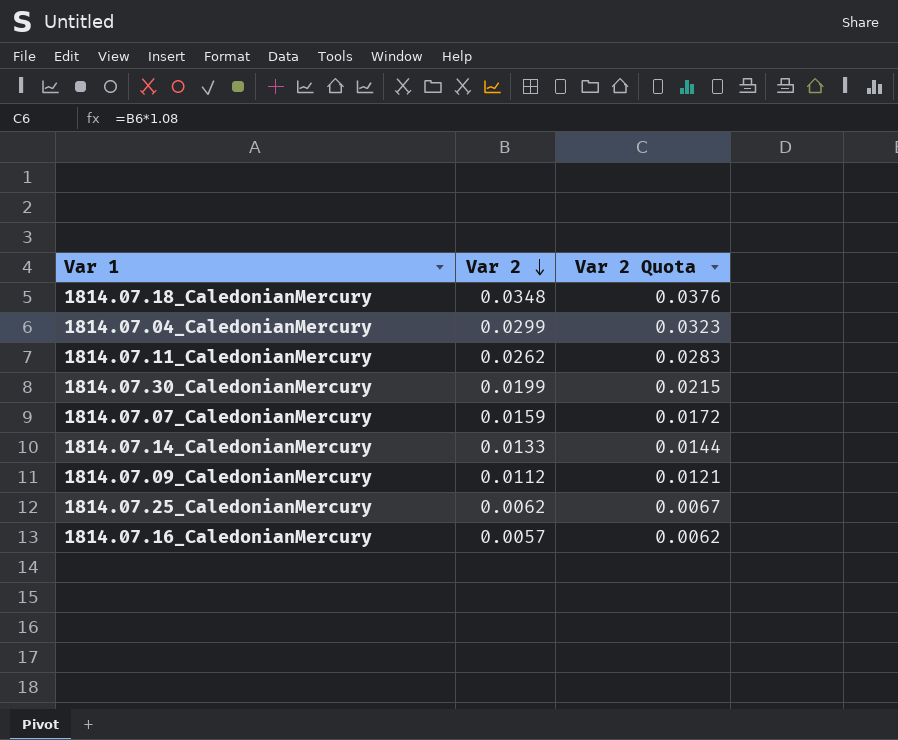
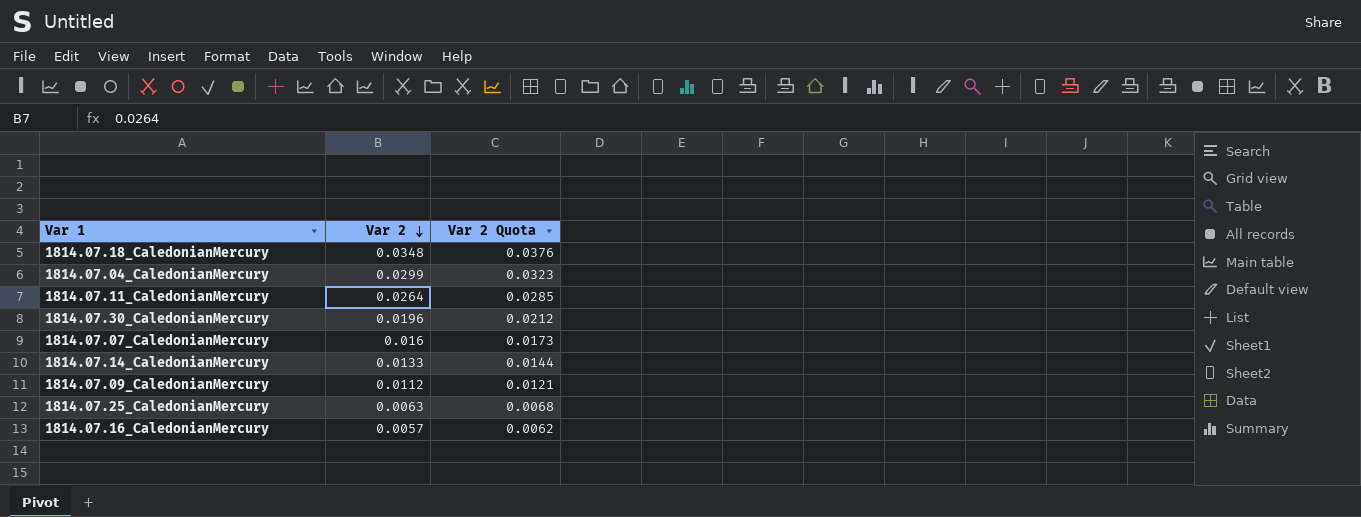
1814.07.11_CaledonianMercury | Var 2: 0.0262 -> 0.0264
1814.07.11_CaledonianMercury | Var 2 Quota: 0.0283 -> 0.0285
1814.07.30_CaledonianMercury | Var 2: 0.0199 -> 0.0196
1814.07.30_CaledonianMercury | Var 2 Quota: 0.0215 -> 0.0212
1814.07.07_CaledonianMercury | Var 2: 0.0159 -> 0.016
1814.07.07_CaledonianMercury | Var 2 Quota: 0.0172 -> 0.0173
1814.07.25_CaledonianMercury | Var 2: 0.0062 -> 0.0063
1814.07.25_CaledonianMercury | Var 2 Quota: 0.0067 -> 0.0068

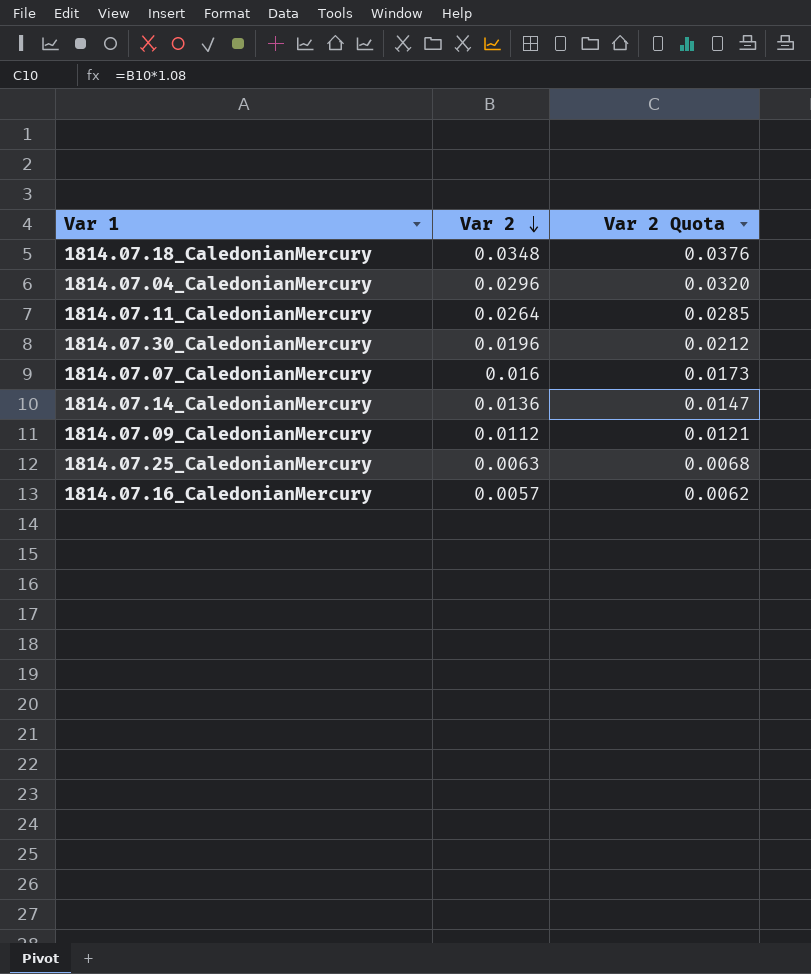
1814.07.04_CaledonianMercury | Var 2: 0.0299 -> 0.0296
1814.07.04_CaledonianMercury | Var 2 Quota: 0.0323 -> 0.0320
1814.07.14_CaledonianMercury | Var 2: 0.0133 -> 0.0136
1814.07.14_CaledonianMercury | Var 2 Quota: 0.0144 -> 0.0147

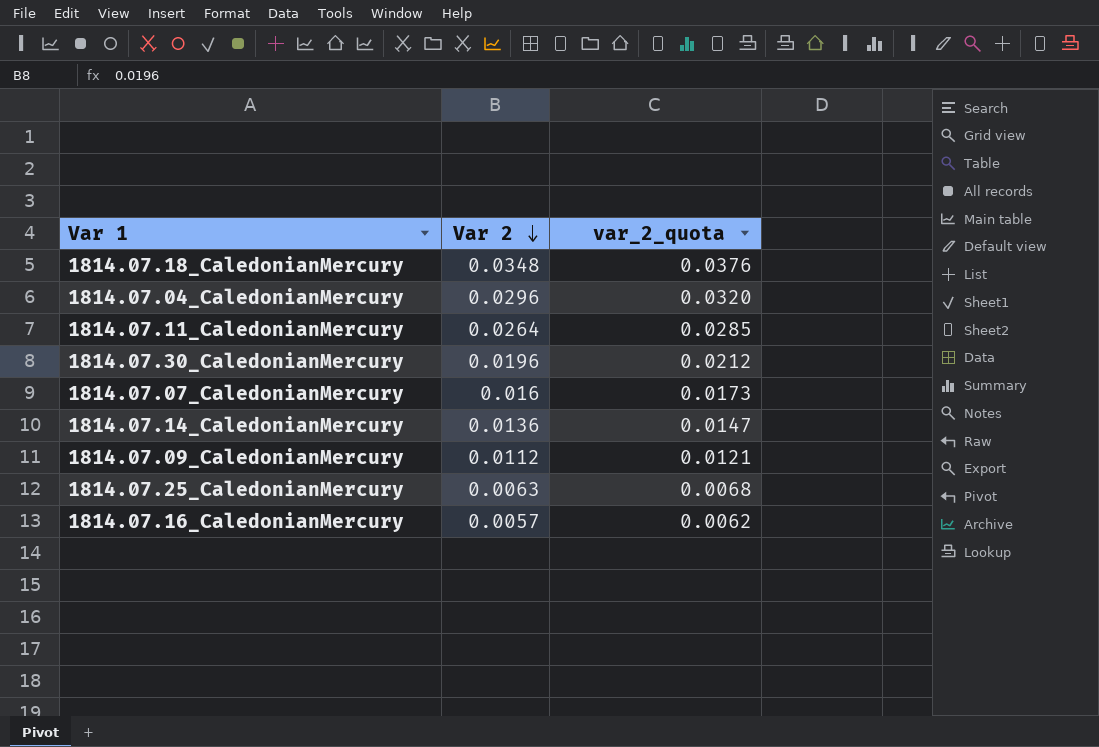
column name: Var 2 Quota -> var_2_quota

